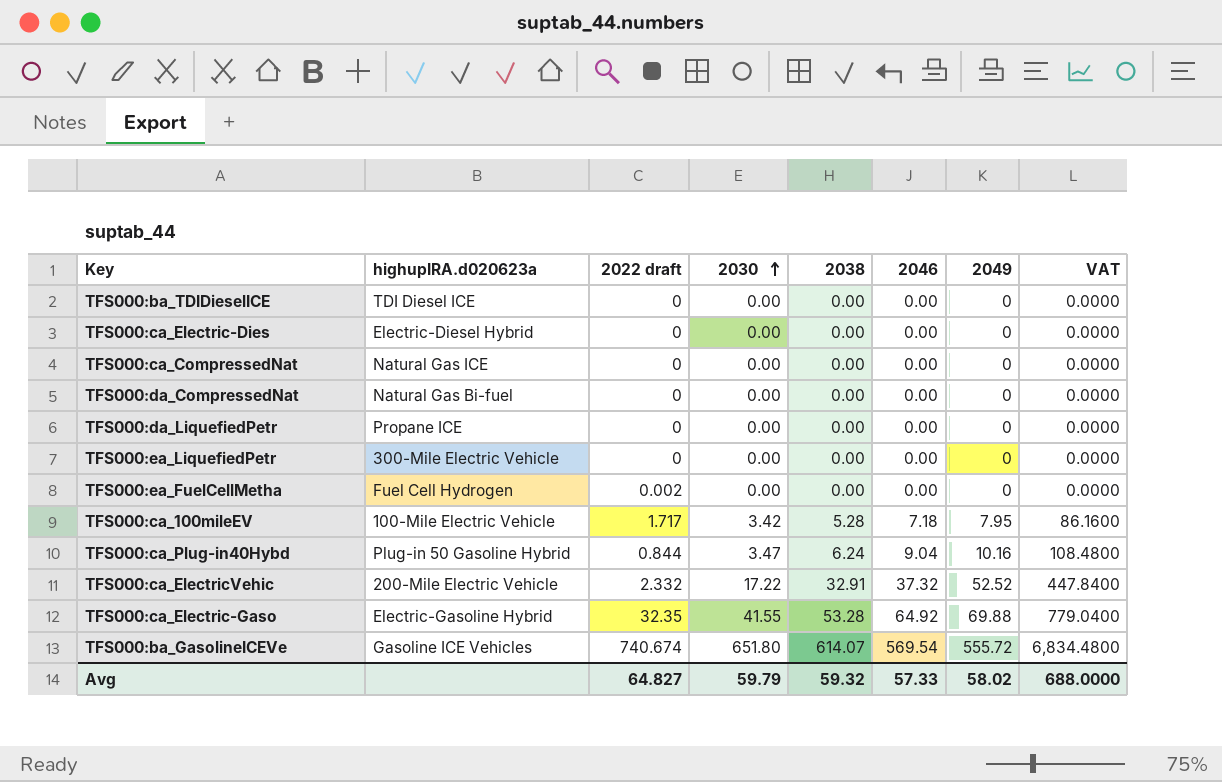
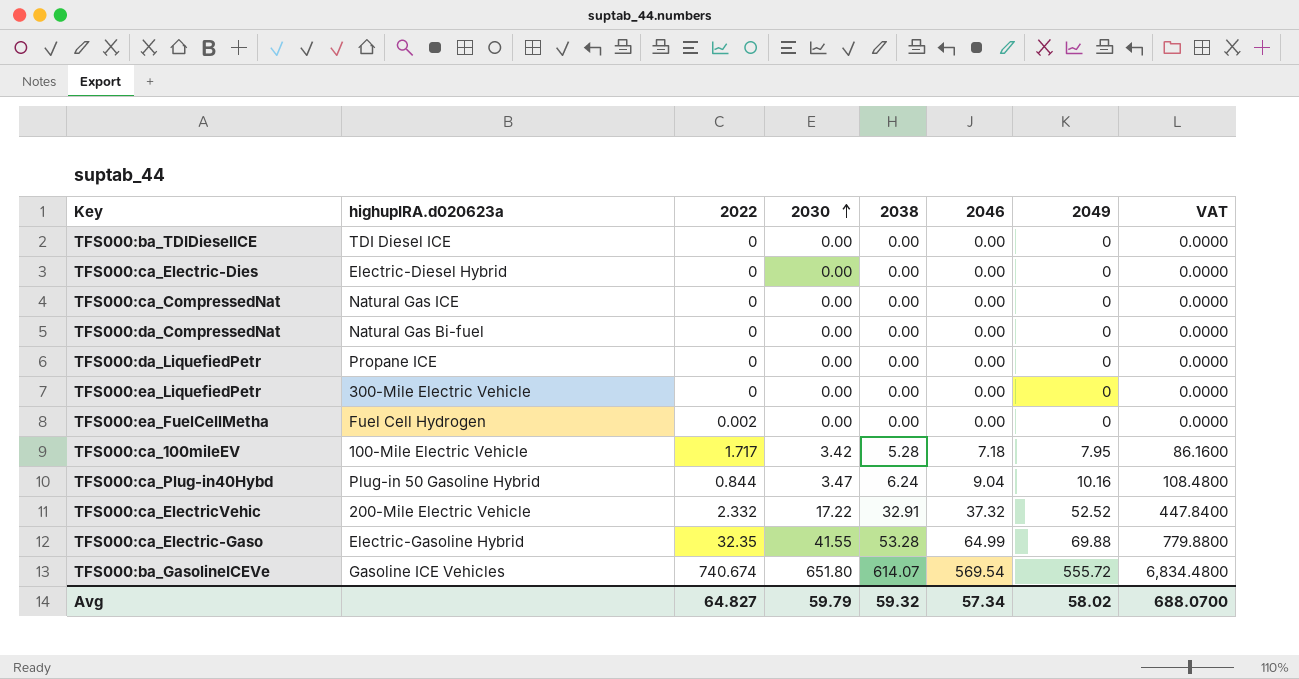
column name: 2022 draft -> 2022
TFS000:ca_Electric-Gaso | 2046: 64.92 -> 64.99
TFS000:ca_Electric-Gaso | VAT: 779.0400 -> 779.8800
Avg | 2046: 57.33 -> 57.34
Avg | VAT: 688.0000 -> 688.0700

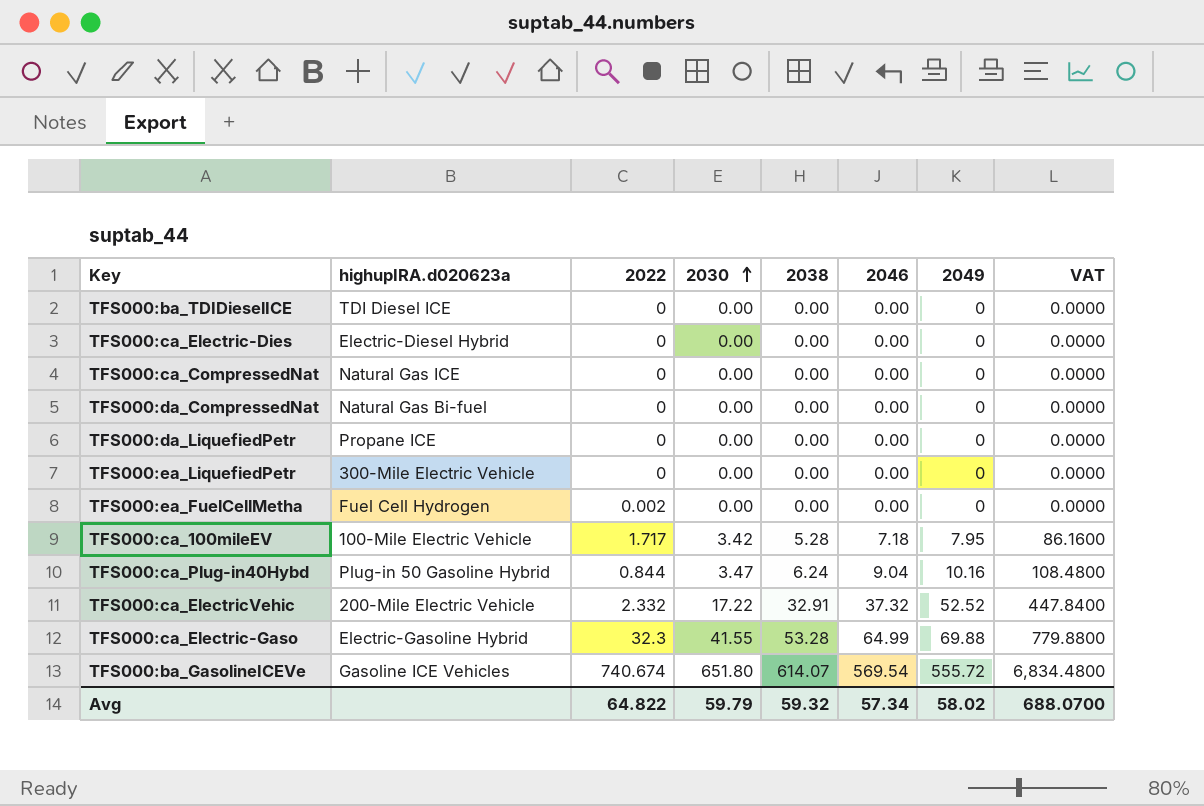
TFS000:ca_Electric-Gaso | 2022: 32.35 -> 32.3
Avg | 2022: 64.827 -> 64.822

